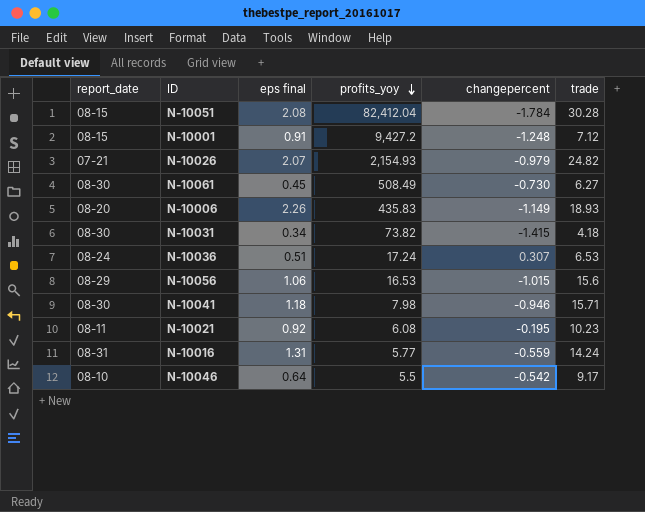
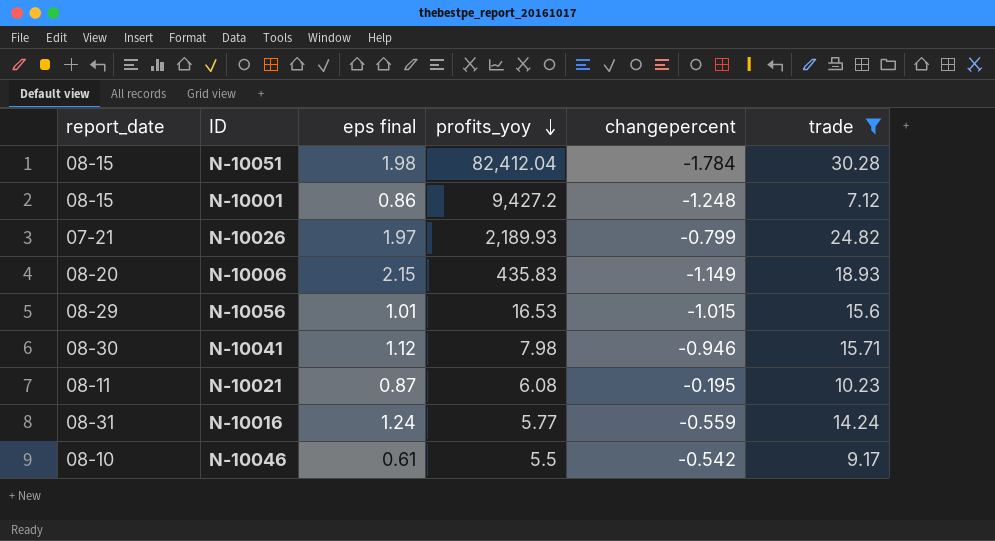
filter: none -> trade >= 7.12
N-10051 | eps final: 2.08 -> 1.98
N-10001 | eps final: 0.91 -> 0.86
N-10026 | eps final: 2.07 -> 1.97
N-10026 | profits_yoy: 2,154.93 -> 2,189.93
N-10026 | changepercent: -0.979 -> -0.799
N-10006 | eps final: 2.26 -> 2.15
N-10056 | eps final: 1.06 -> 1.01
N-10041 | eps final: 1.18 -> 1.12
N-10021 | eps final: 0.92 -> 0.87
N-10016 | eps final: 1.31 -> 1.24
N-10046 | eps final: 0.64 -> 0.61

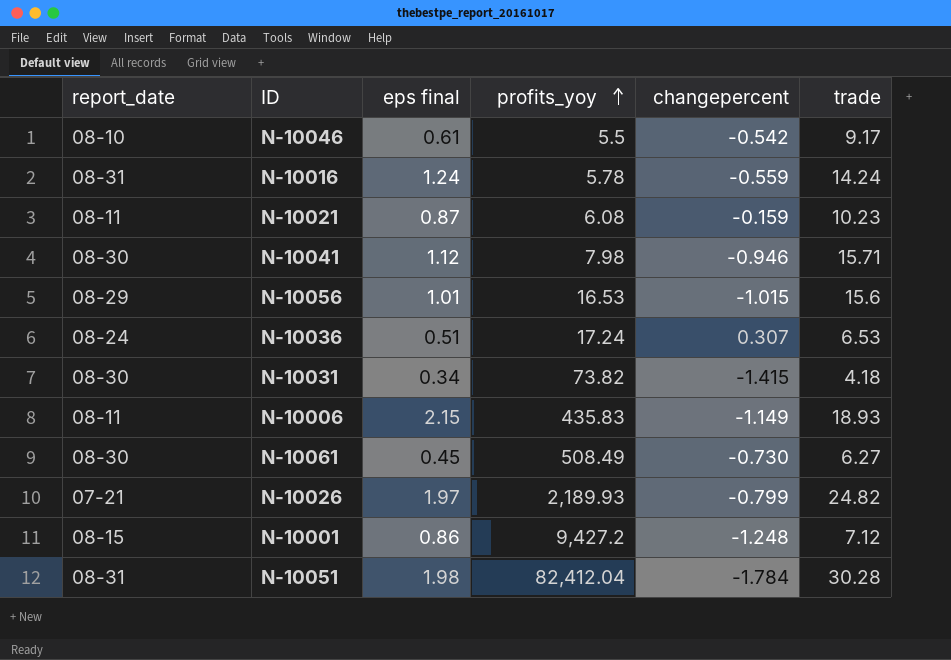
filter: trade >= 7.12 -> none
row order: profits_yoy descending -> profits_yoy ascending
N-10016 | profits_yoy: 5.77 -> 5.78
N-10021 | changepercent: -0.195 -> -0.159
N-10006 | report_date: 08-20 -> 08-11
N-10051 | report_date: 08-15 -> 08-31

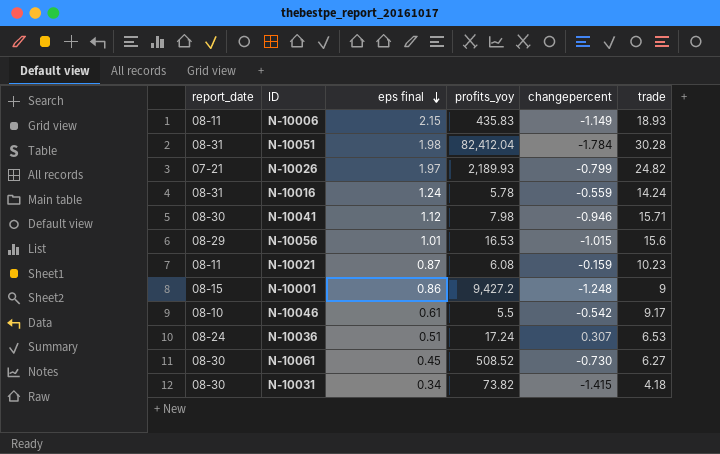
row order: profits_yoy ascending -> eps final descending
N-10001 | trade: 7.12 -> 9
N-10061 | profits_yoy: 508.49 -> 508.52

